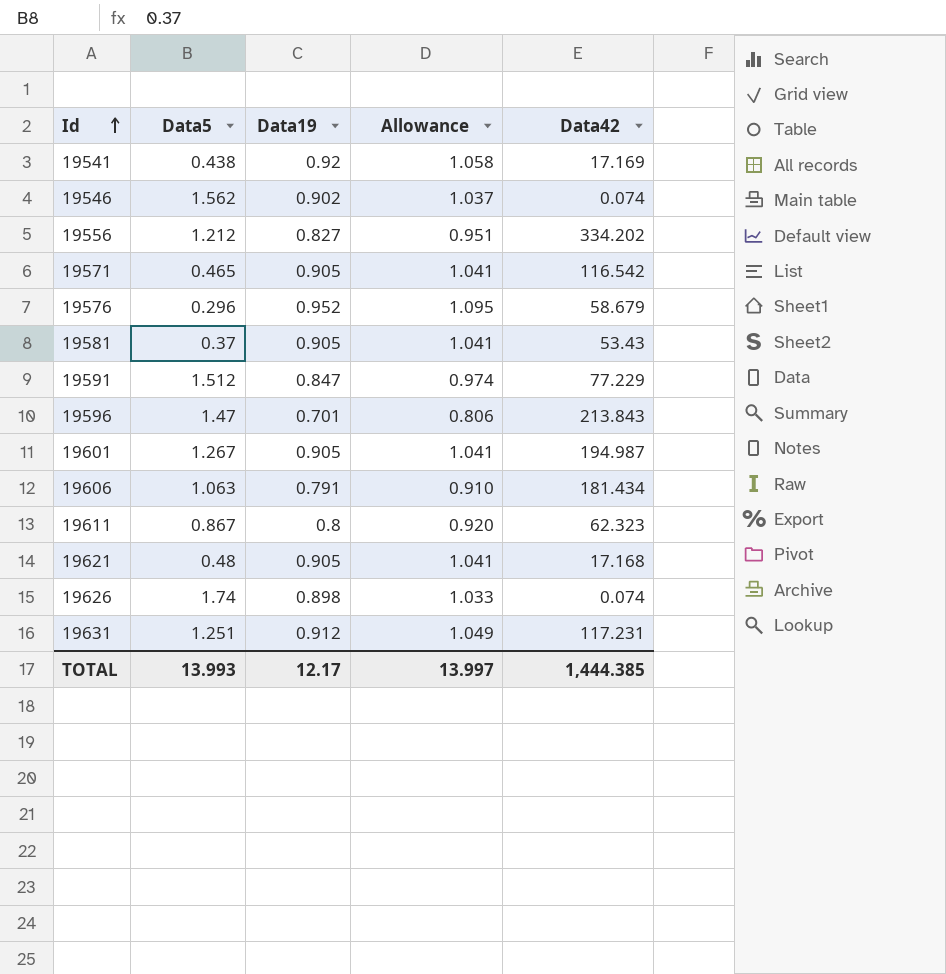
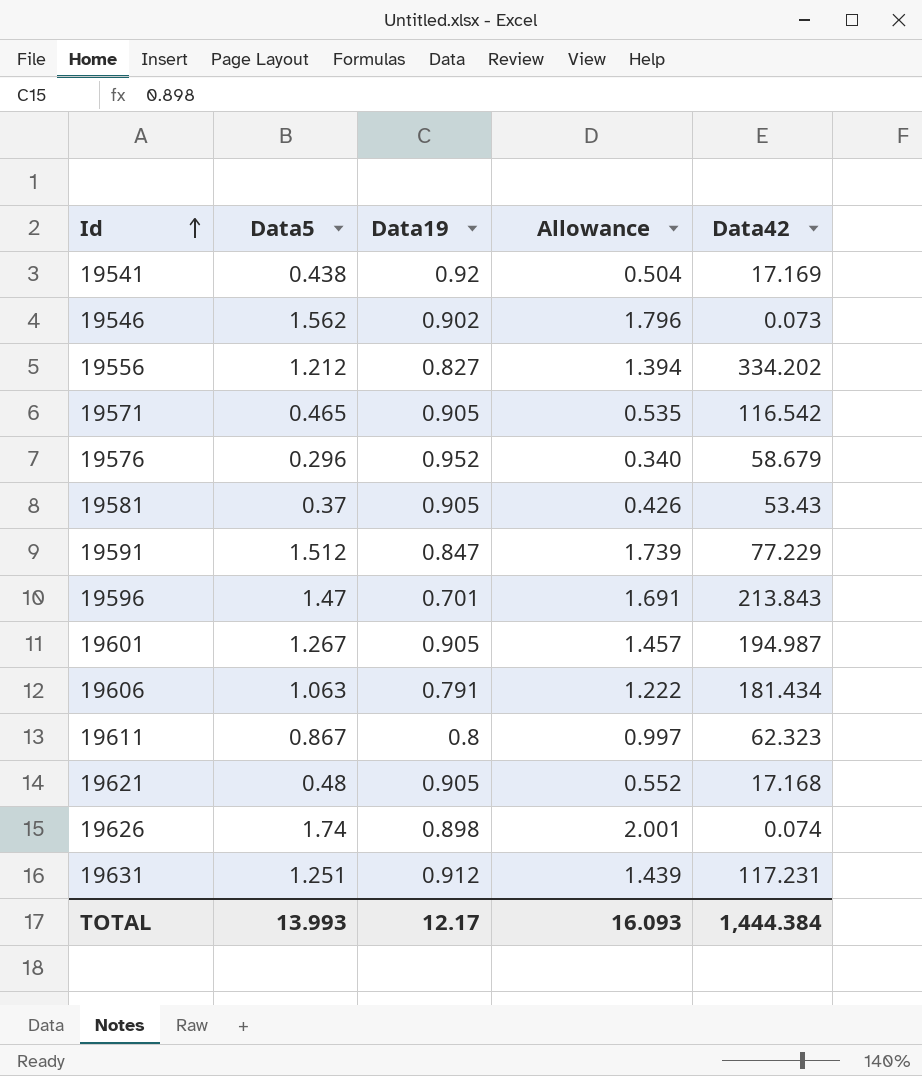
column Allowance | formula: [Data19] * 1.15 -> [Data5] * 1.15
19546 | Data42: 0.074 -> 0.073
TOTAL | Allowance: 13.997 -> 16.093
TOTAL | Data42: 1,444.385 -> 1,444.384

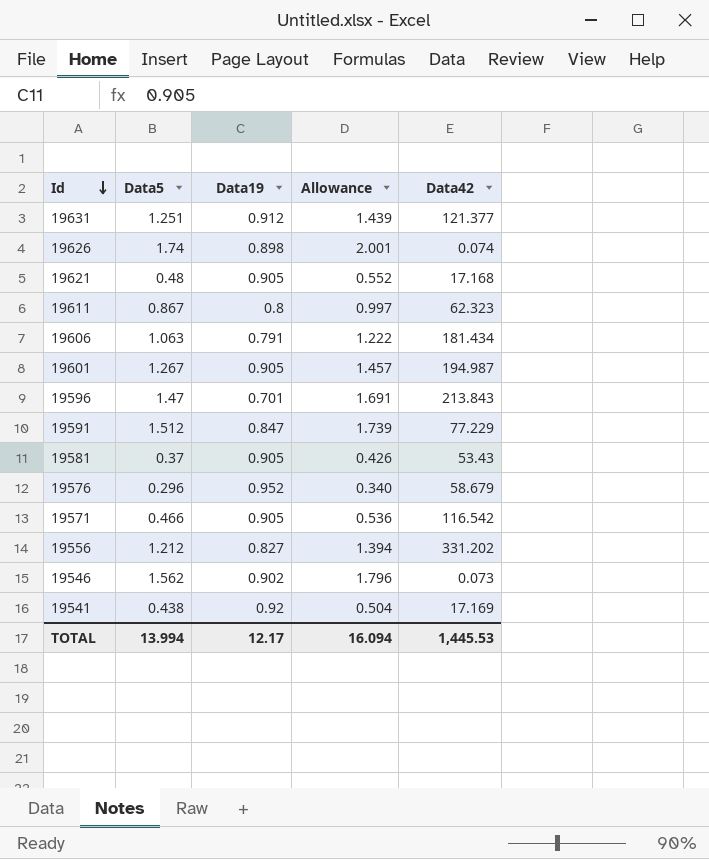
row order: Id ascending -> Id descending
19631 | Data42: 117.231 -> 121.377
19571 | Data5: 0.465 -> 0.466
19571 | Allowance: 0.535 -> 0.536
19556 | Data42: 334.202 -> 331.202
TOTAL | Data5: 13.993 -> 13.994
TOTAL | Allowance: 16.093 -> 16.094
TOTAL | Data42: 1,444.384 -> 1,445.53

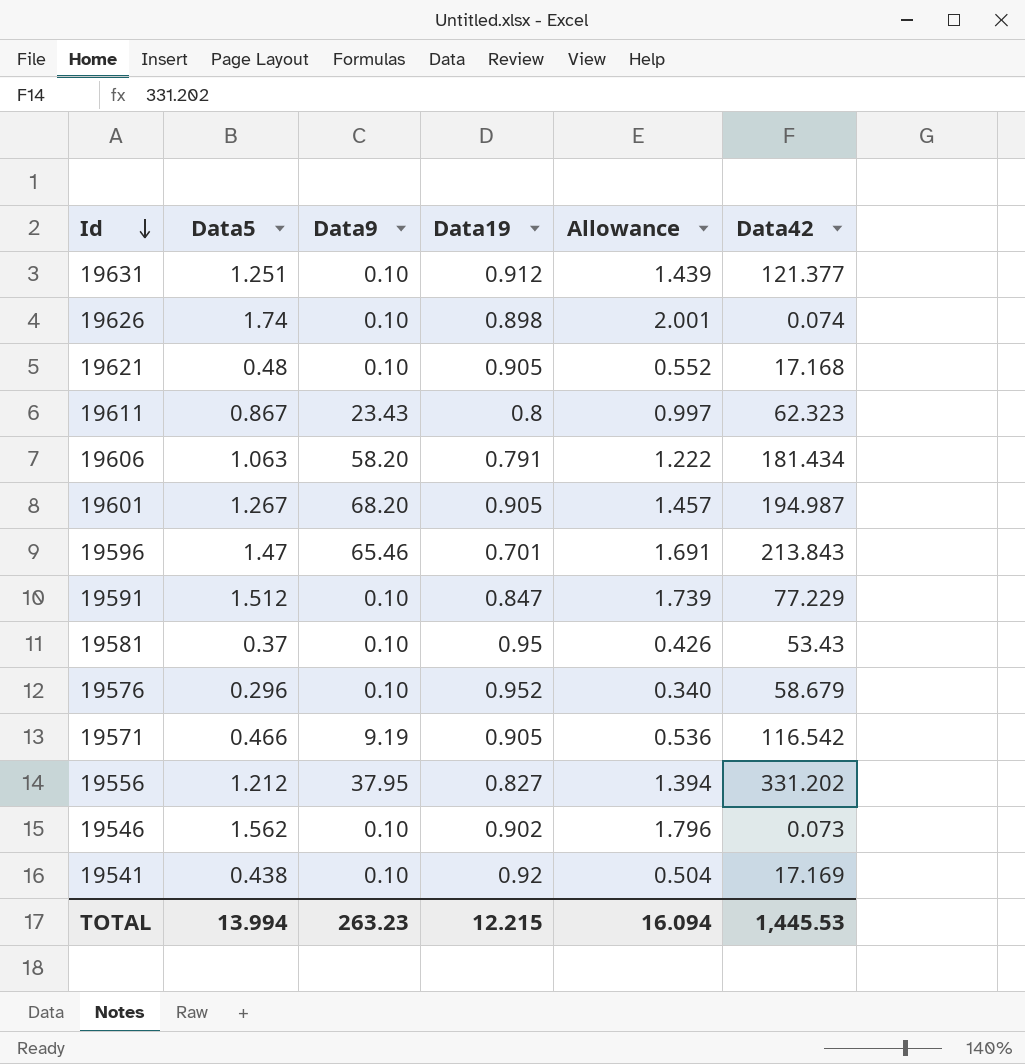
column Data9 | position: none -> 3
19581 | Data19: 0.905 -> 0.95
TOTAL | Data19: 12.17 -> 12.215

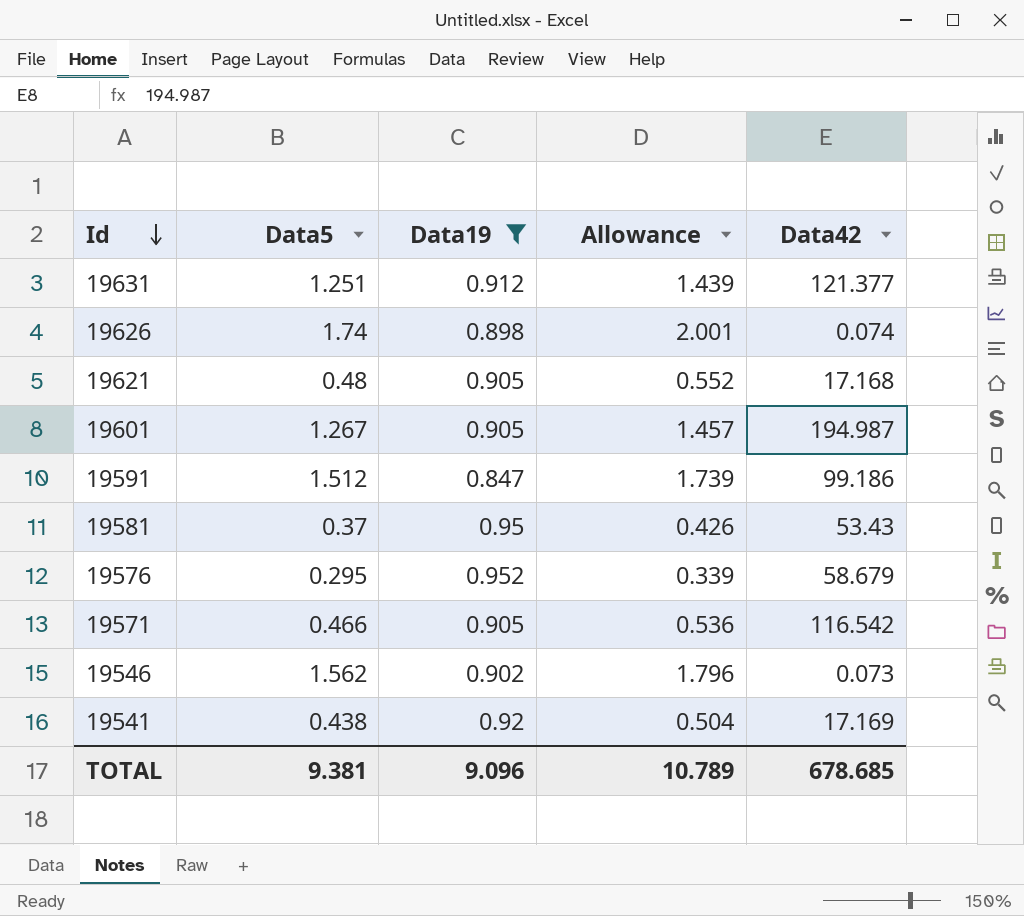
filter: none -> Data19 >= 0.847
column Data9 | position: 3 -> none
19591 | Data42: 77.229 -> 99.186
19576 | Data5: 0.296 -> 0.295
19576 | Allowance: 0.340 -> 0.339
TOTAL | Data5: 13.994 -> 9.381
TOTAL | Data19: 12.215 -> 9.096
TOTAL | Allowance: 16.094 -> 10.789
TOTAL | Data42: 1,445.53 -> 678.685

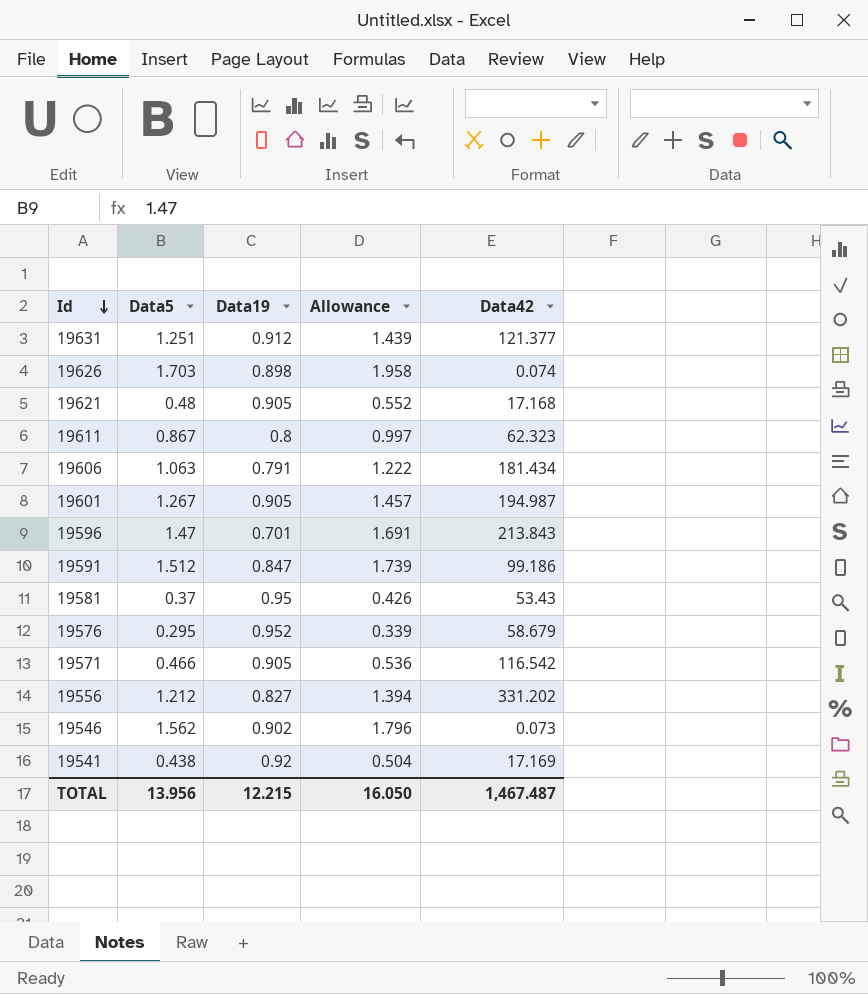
filter: Data19 >= 0.847 -> none
19626 | Data5: 1.74 -> 1.703
19626 | Allowance: 2.001 -> 1.958
TOTAL | Data5: 9.381 -> 13.956
TOTAL | Data19: 9.096 -> 12.215
TOTAL | Allowance: 10.789 -> 16.050
TOTAL | Data42: 678.685 -> 1,467.487

